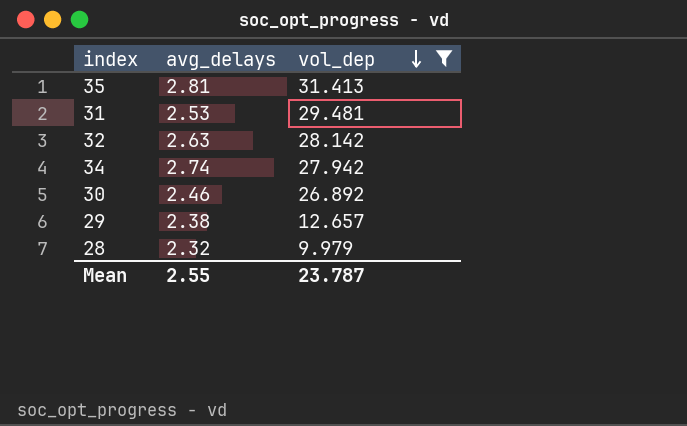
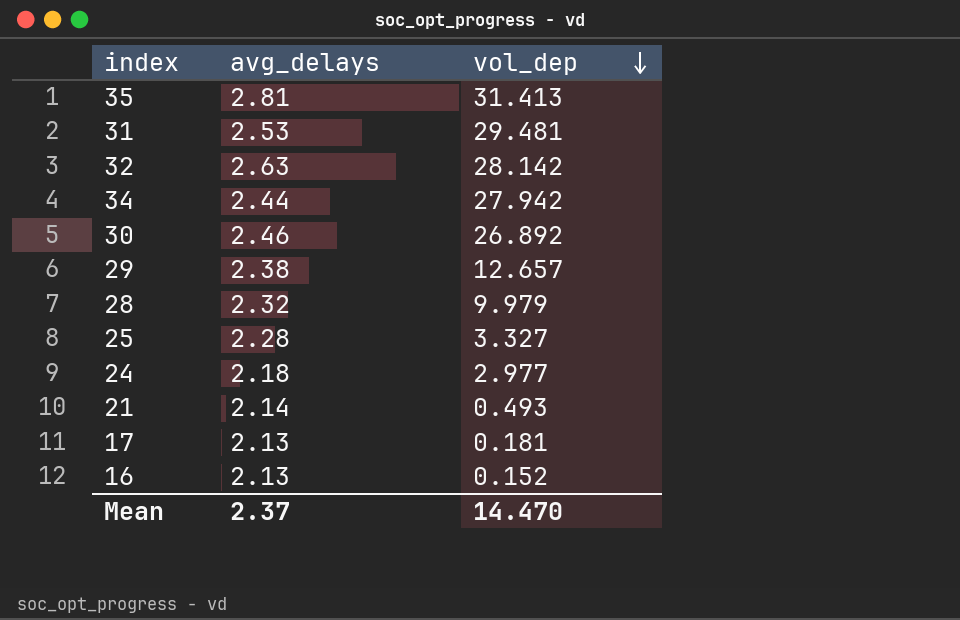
filter: vol_dep >= 9.979 -> none
34 | avg_delays: 2.74 -> 2.44
Mean | avg_delays: 2.55 -> 2.37
Mean | vol_dep: 23.787 -> 14.470

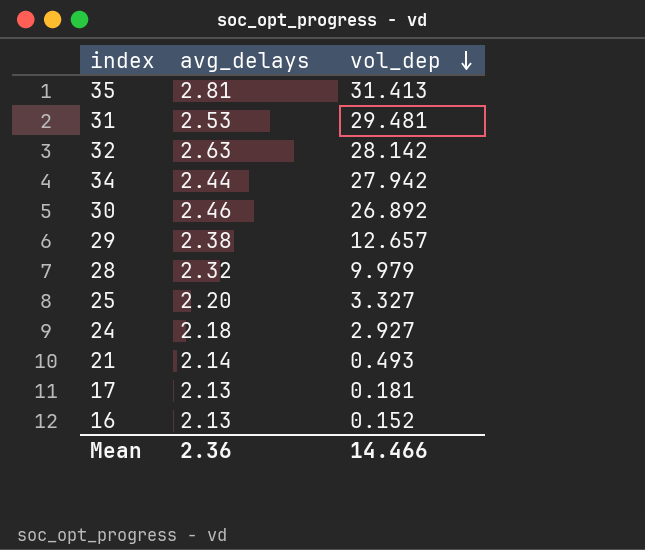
25 | avg_delays: 2.28 -> 2.20
24 | vol_dep: 2.977 -> 2.927
Mean | avg_delays: 2.37 -> 2.36
Mean | vol_dep: 14.470 -> 14.466

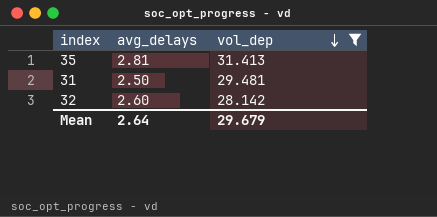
filter: none -> vol_dep >= 28.142
31 | avg_delays: 2.53 -> 2.50
32 | avg_delays: 2.63 -> 2.60
Mean | avg_delays: 2.36 -> 2.64
Mean | vol_dep: 14.466 -> 29.679

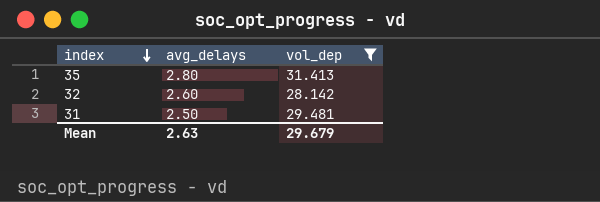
row order: vol_dep descending -> index descending
35 | avg_delays: 2.81 -> 2.80
Mean | avg_delays: 2.64 -> 2.63

